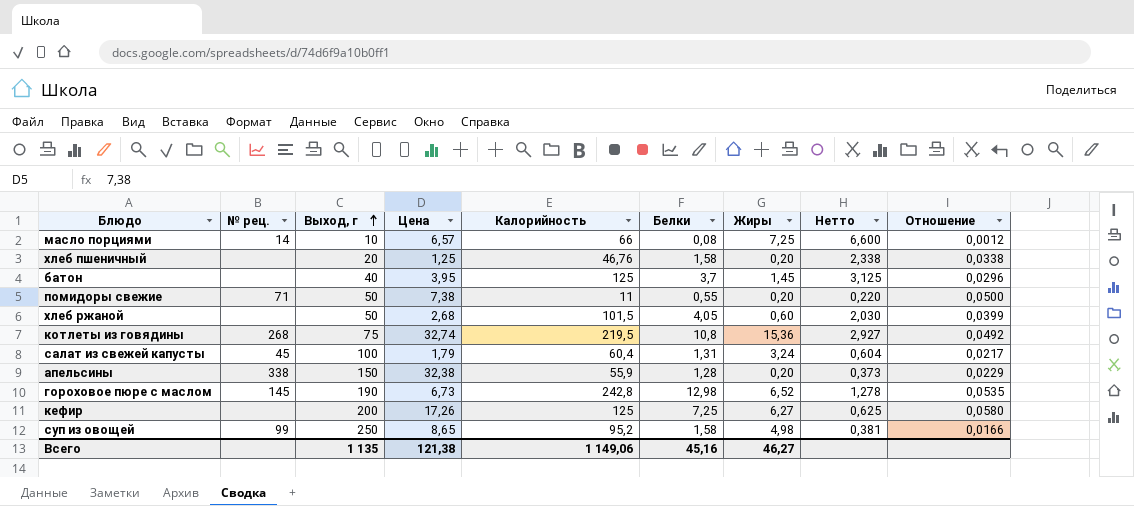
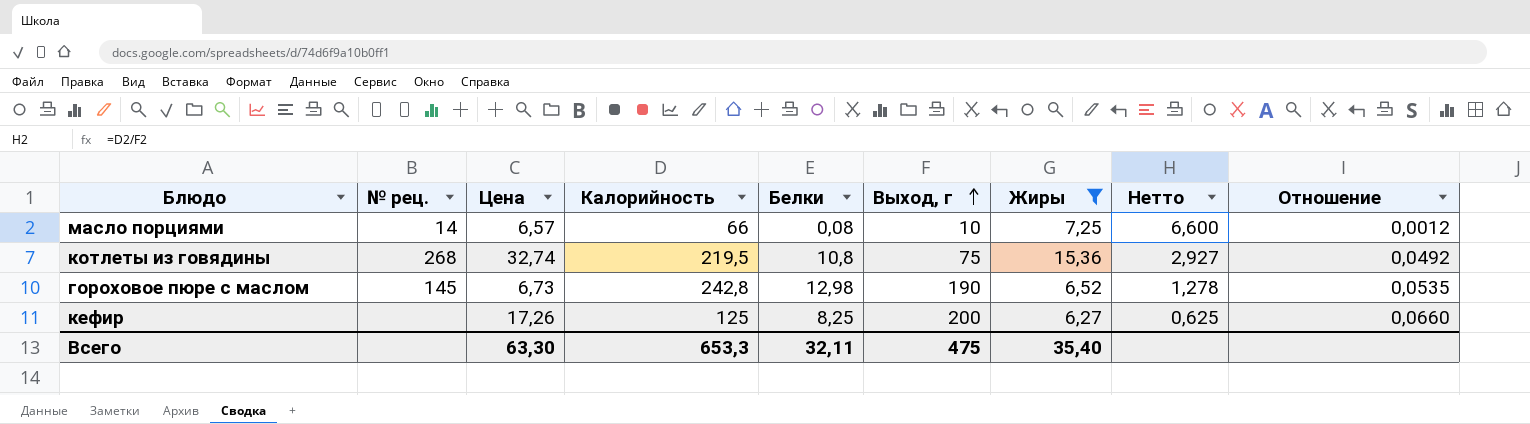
filter: none -> Жиры >= 6,27
column Выход, г | position: 3 -> 6
кефир | Белки: 7,25 -> 8,25
кефир | Отношение: 0,0580 -> 0,0660
Всего | Цена: 121,38 -> 63,30
Всего | Калорийность: 1 149,06 -> 653,3
Всего | Белки: 45,16 -> 32,11
Всего | Выход, г: 1 135 -> 475
Всего | Жиры: 46,27 -> 35,40

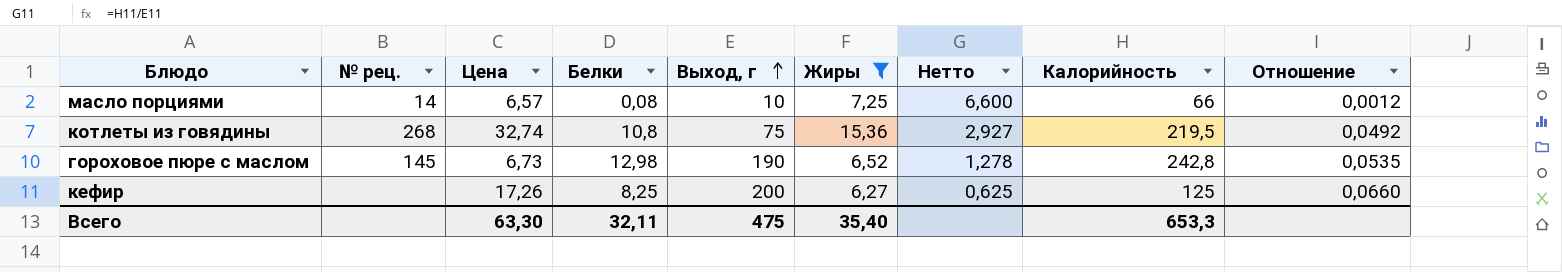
column Калорийность | position: 4 -> 8

